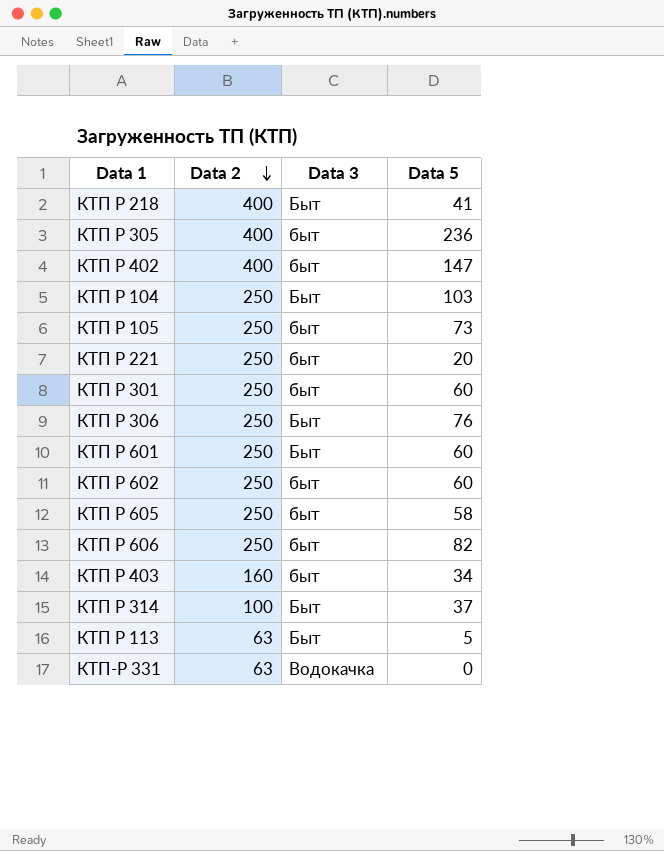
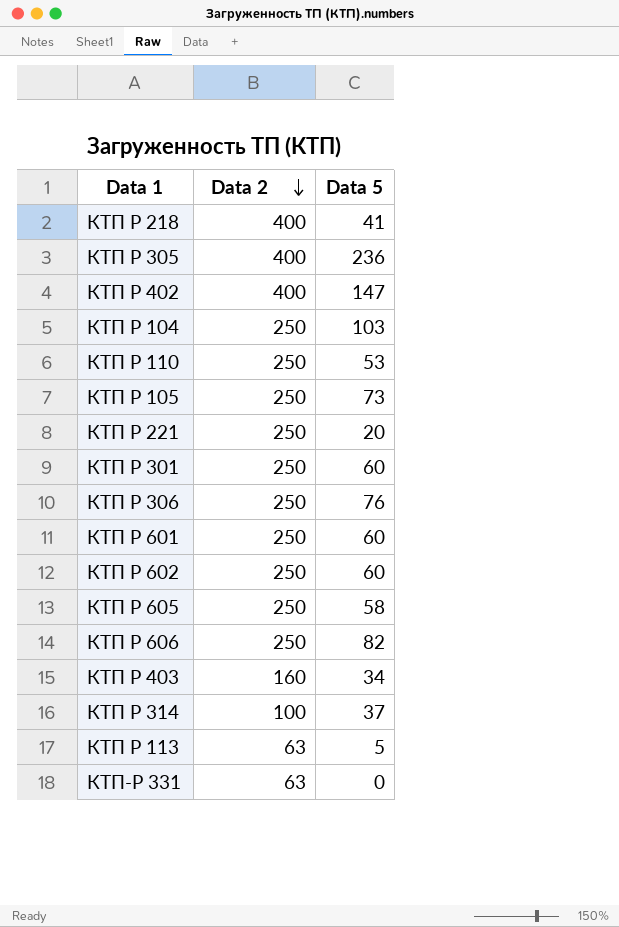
column Data 3 | position: 3 -> none
row КТП Р 110: none -> 250 | 53

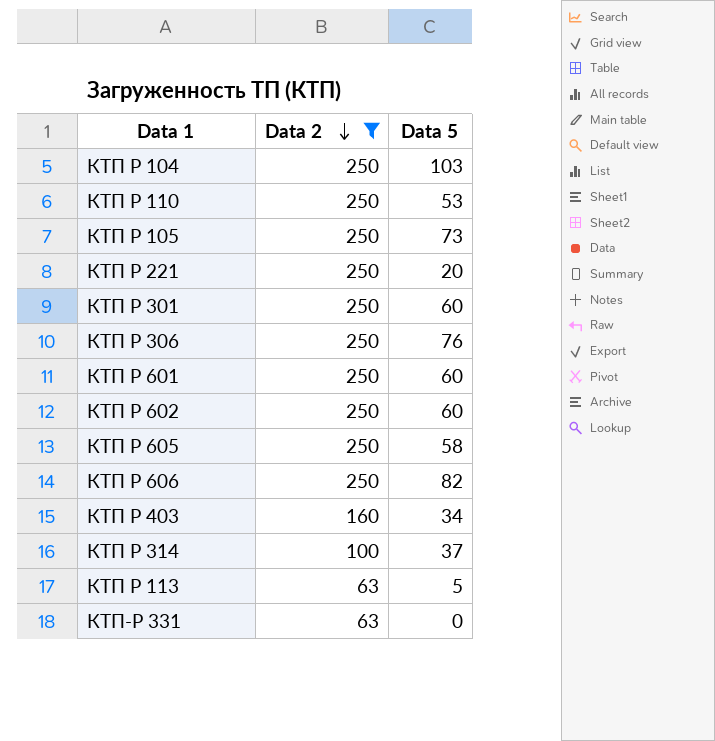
filter: none -> Data 2 != 400

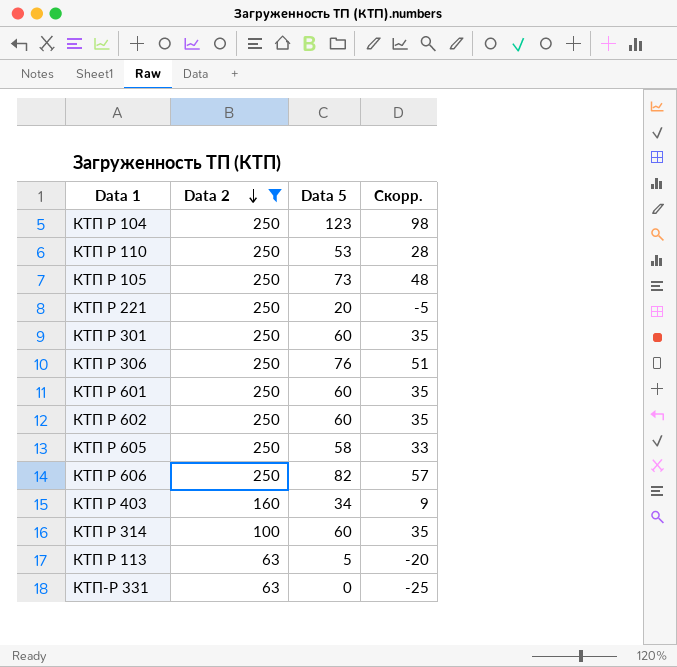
column Скорр. | formula: none -> [Data 5] - 25
КТП Р 104 | Data 5: 103 -> 123
КТП Р 314 | Data 5: 37 -> 60

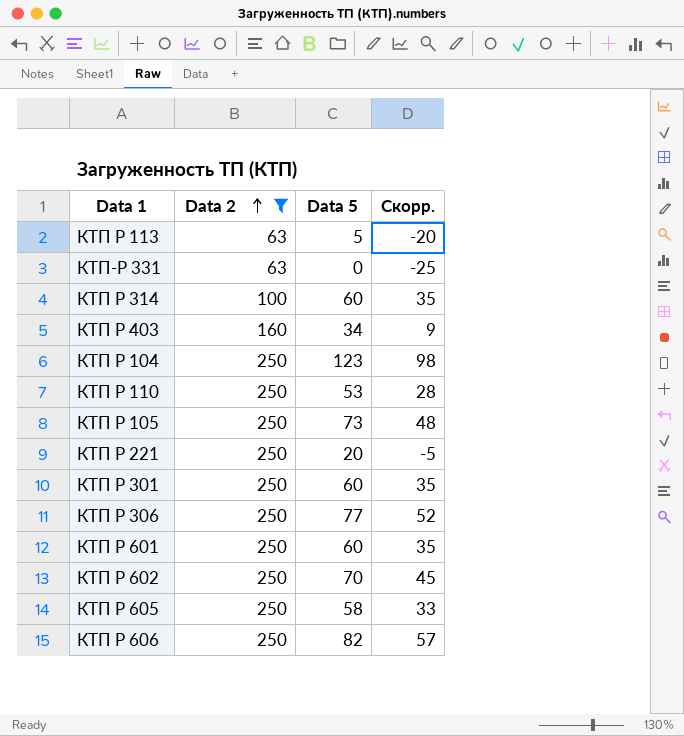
row order: Data 2 descending -> Data 2 ascending
КТП Р 306 | Data 5: 76 -> 77
КТП Р 306 | Скорр.: 51 -> 52
КТП Р 602 | Data 5: 60 -> 70
КТП Р 602 | Скорр.: 35 -> 45

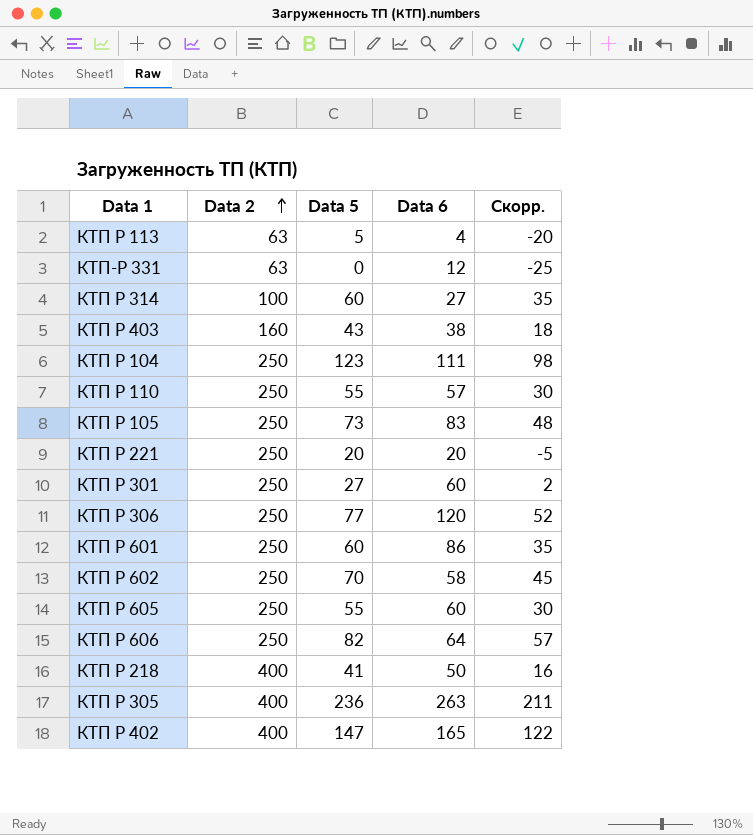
filter: Data 2 != 400 -> none
column Data 6 | position: none -> 4
КТП Р 403 | Data 5: 34 -> 43
КТП Р 403 | Скорр.: 9 -> 18
КТП Р 110 | Data 5: 53 -> 55
КТП Р 110 | Скорр.: 28 -> 30
КТП Р 301 | Data 5: 60 -> 27
КТП Р 301 | Скорр.: 35 -> 2
КТП Р 605 | Data 5: 58 -> 55
КТП Р 605 | Скорр.: 33 -> 30

